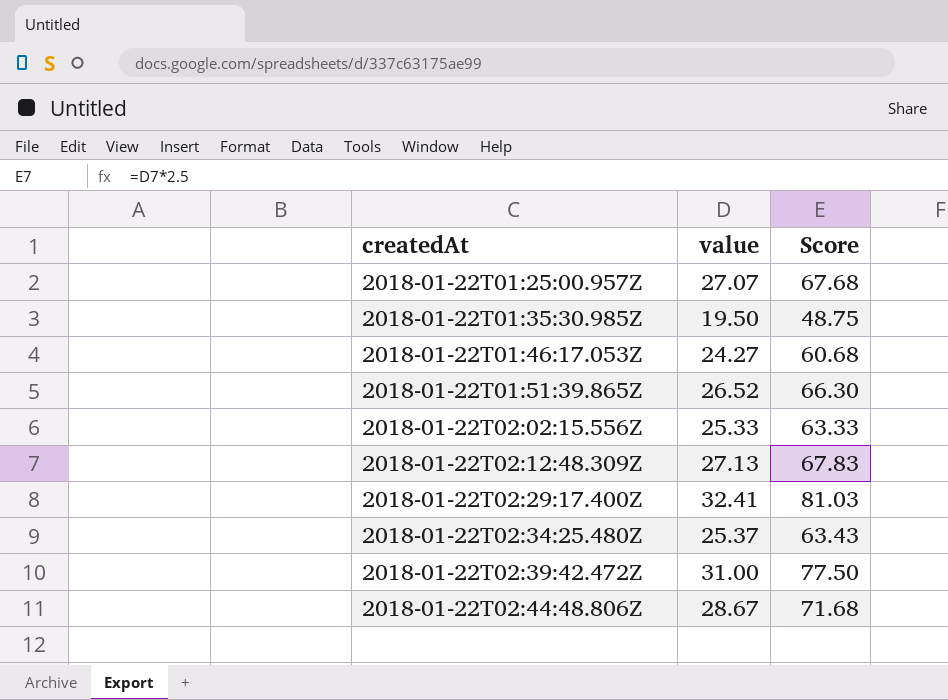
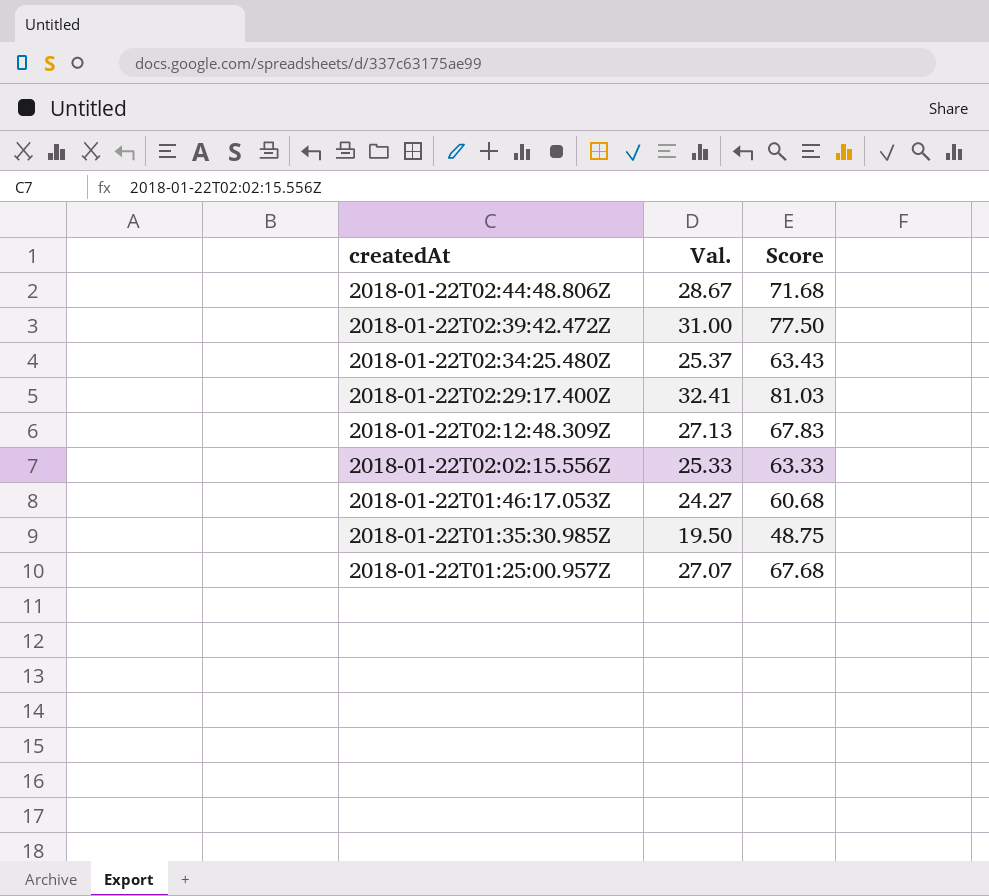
row order: createdAt ascending -> createdAt descending
column name: value -> Val.
row 2018-01-22T01:51:39.865Z: 26.52 | 66.30 -> none

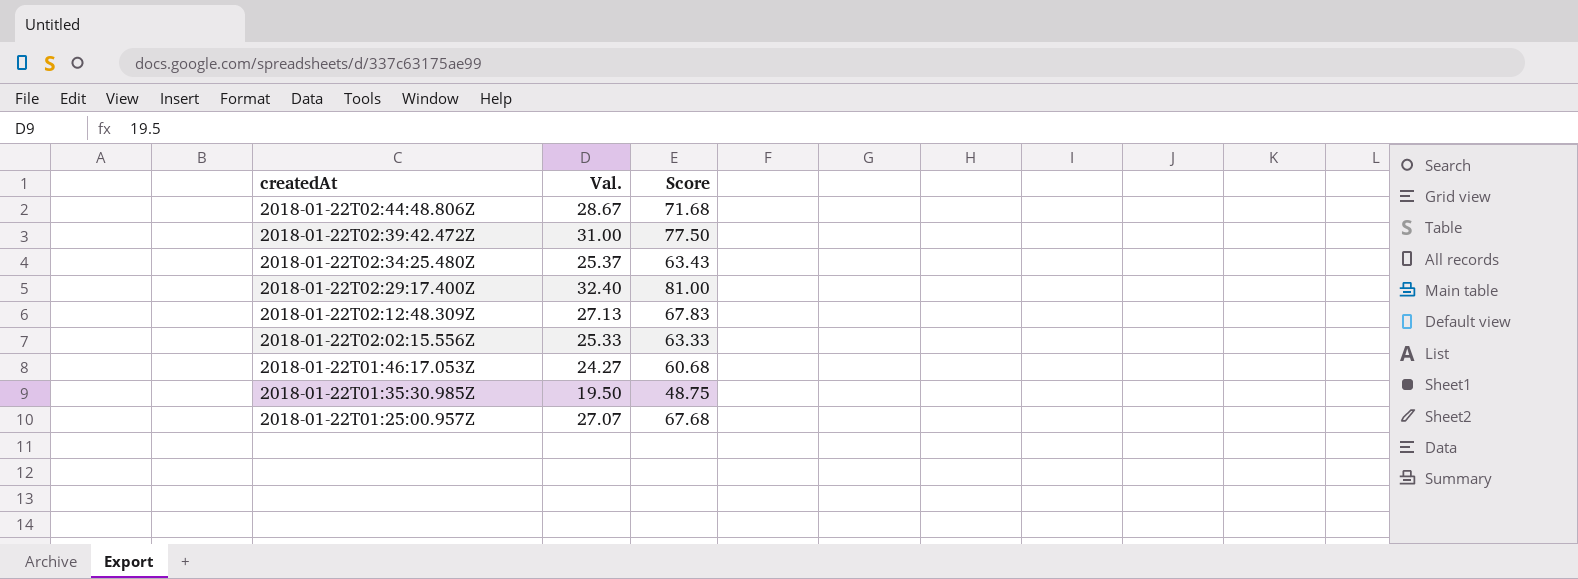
2018-01-22T02:29:17.400Z | Val.: 32.41 -> 32.40
2018-01-22T02:29:17.400Z | Score: 81.03 -> 81.00

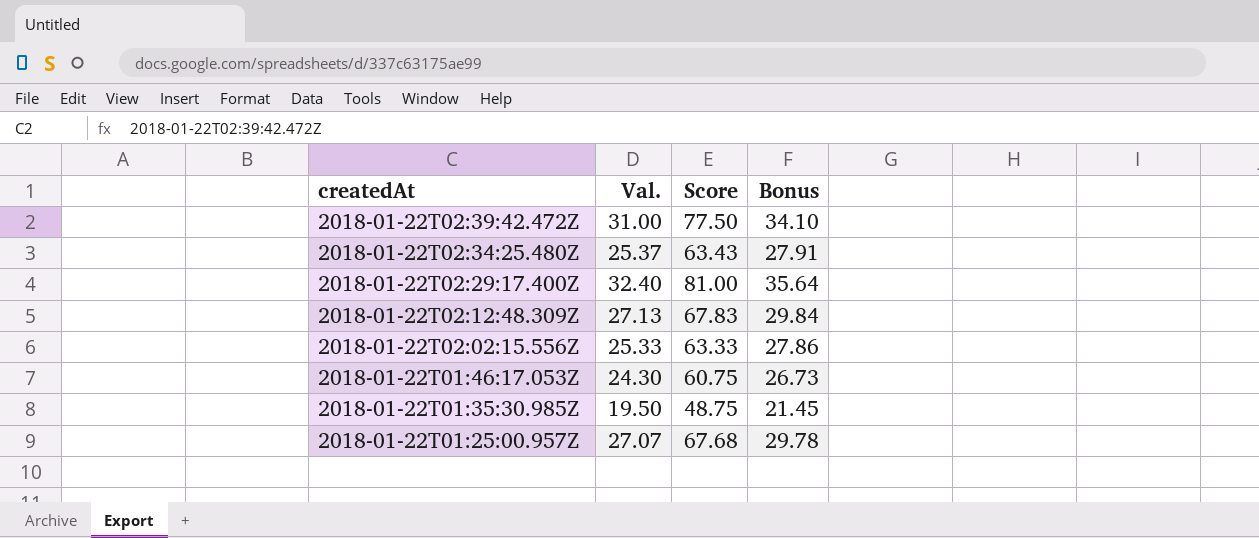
column Bonus | formula: none -> [Val.] * 1.1
row 2018-01-22T02:44:48.806Z: 28.67 | 71.68 -> none
2018-01-22T01:46:17.053Z | Val.: 24.27 -> 24.30
2018-01-22T01:46:17.053Z | Score: 60.68 -> 60.75

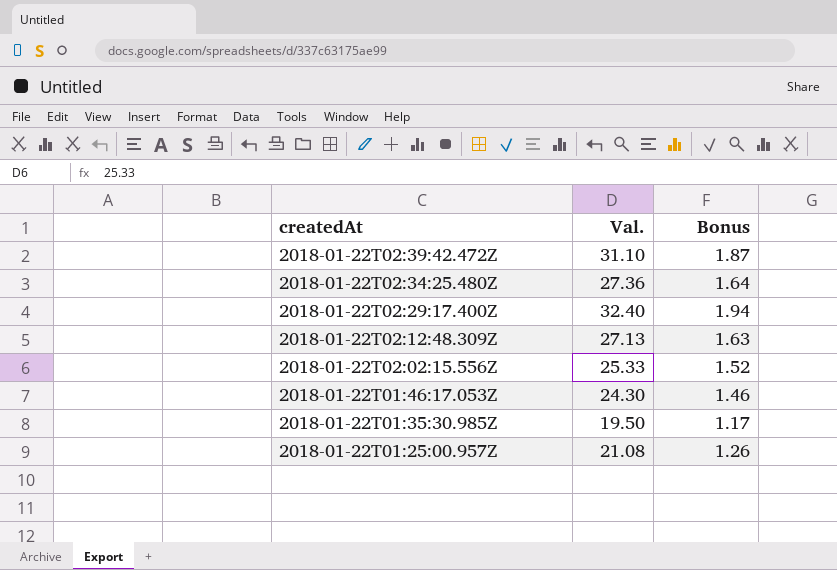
column Score | formula: [Val.] * 2.5 -> none
column Bonus | formula: [Val.] * 1.1 -> [Val.] * 0.06
2018-01-22T02:39:42.472Z | Val.: 31.00 -> 31.10
2018-01-22T02:34:25.480Z | Val.: 25.37 -> 27.36
2018-01-22T01:25:00.957Z | Val.: 27.07 -> 21.08

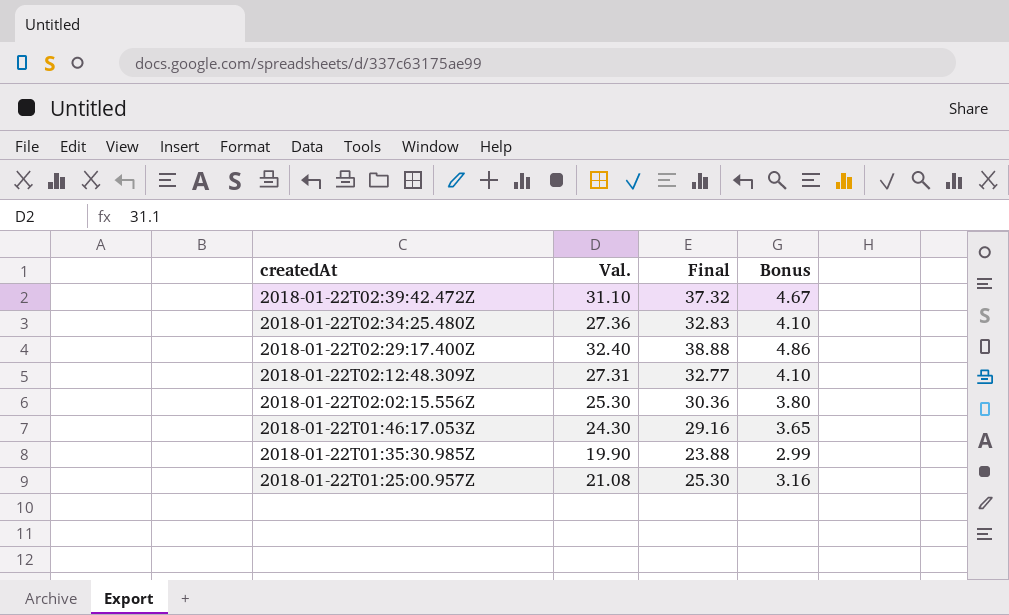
column Final | formula: none -> [Val.] * 1.2
column Bonus | formula: [Val.] * 0.06 -> [Val.] * 0.15
2018-01-22T02:12:48.309Z | Val.: 27.13 -> 27.31
2018-01-22T02:02:15.556Z | Val.: 25.33 -> 25.30
2018-01-22T01:35:30.985Z | Val.: 19.50 -> 19.90

